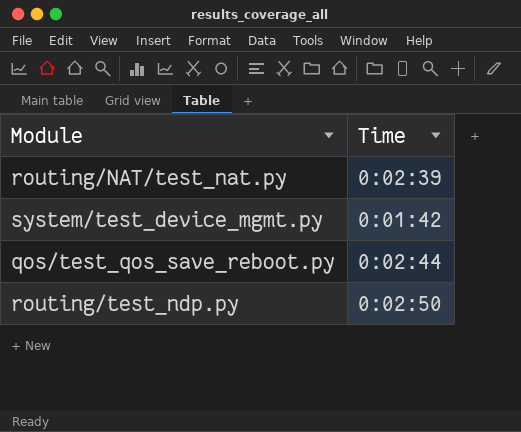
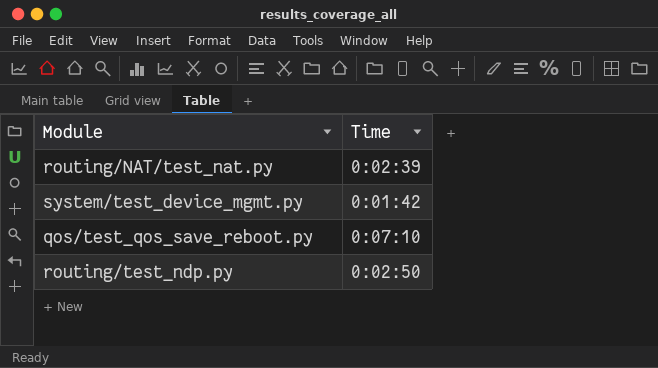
qos/test_qos_save_reboot.py | Time: 0:02:44 -> 0:07:10

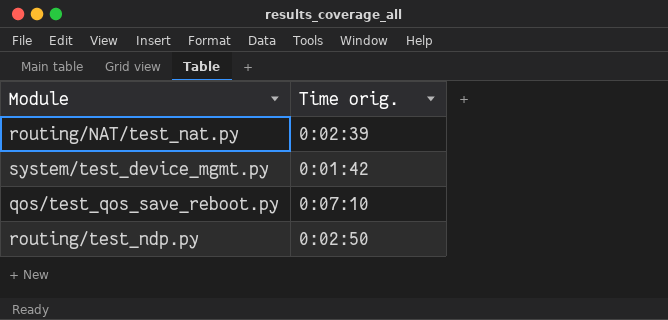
column name: Time -> Time orig.

